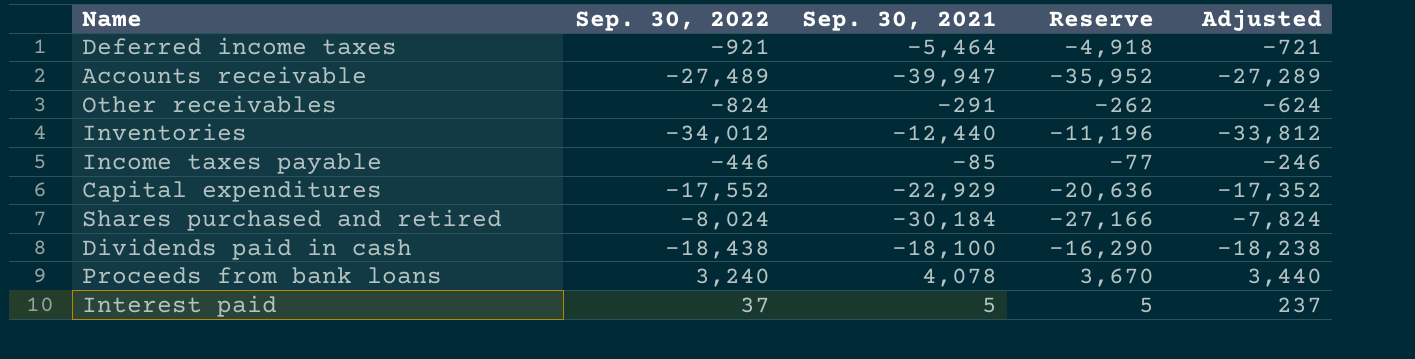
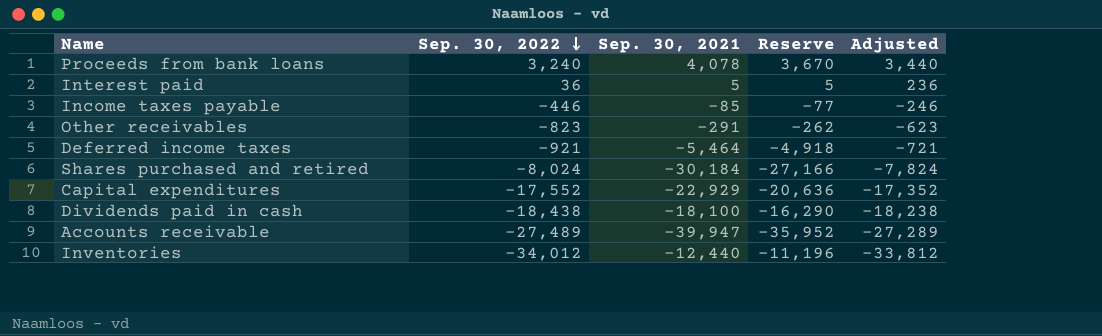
row order: none -> Sep. 30, 2022 descending
Interest paid | Sep. 30, 2022: 37 -> 36
Interest paid | Adjusted: 237 -> 236
Other receivables | Sep. 30, 2022: -824 -> -823
Other receivables | Adjusted: -624 -> -623

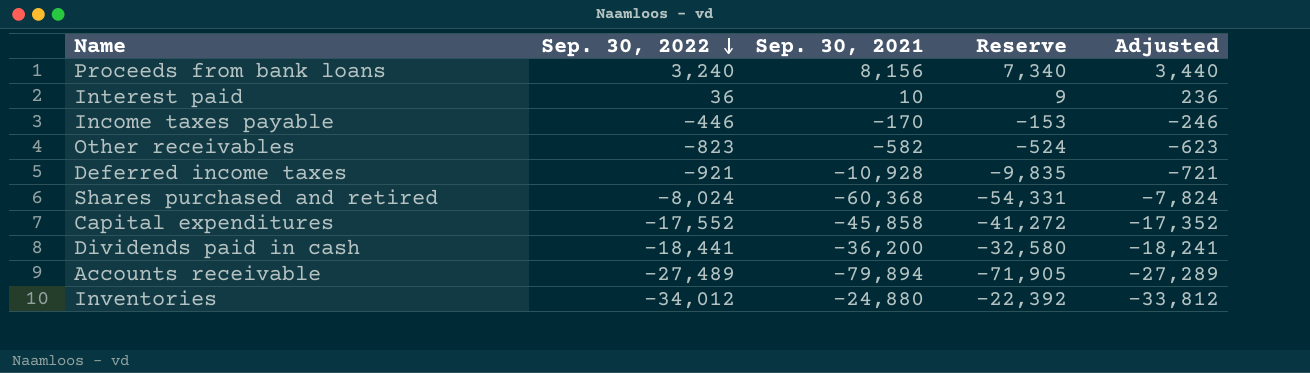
Proceeds from bank loans | Sep. 30, 2021: 4,078 -> 8,156
Proceeds from bank loans | Reserve: 3,670 -> 7,340
Interest paid | Sep. 30, 2021: 5 -> 10
Interest paid | Reserve: 5 -> 9
Income taxes payable | Sep. 30, 2021: -85 -> -170
Income taxes payable | Reserve: -77 -> -153
Other receivables | Sep. 30, 2021: -291 -> -582
Other receivables | Reserve: -262 -> -524
Deferred income taxes | Sep. 30, 2021: -5,464 -> -10,928
Deferred income taxes | Reserve: -4,918 -> -9,835
Shares purchased and retired | Sep. 30, 2021: -30,184 -> -60,368
Shares purchased and retired | Reserve: -27,166 -> -54,331
Capital expenditures | Sep. 30, 2021: -22,929 -> -45,858
Capital expenditures | Reserve: -20,636 -> -41,272
Dividends paid in cash | Sep. 30, 2022: -18,438 -> -18,441
Dividends paid in cash | Sep. 30, 2021: -18,100 -> -36,200
Dividends paid in cash | Reserve: -16,290 -> -32,580
Dividends paid in cash | Adjusted: -18,238 -> -18,241
Accounts receivable | Sep. 30, 2021: -39,947 -> -79,894
Accounts receivable | Reserve: -35,952 -> -71,905
Inventories | Sep. 30, 2021: -12,440 -> -24,880
Inventories | Reserve: -11,196 -> -22,392

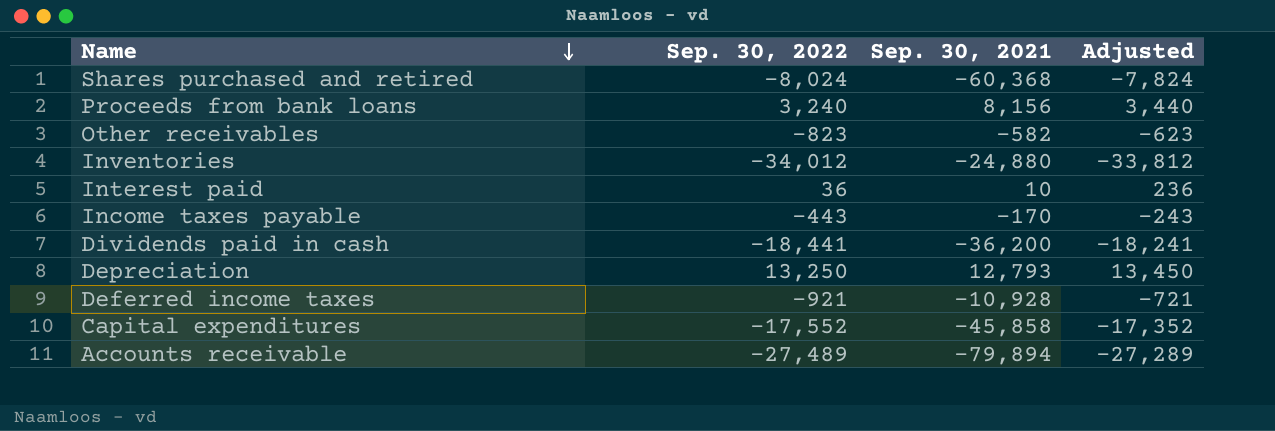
row order: Sep. 30, 2022 descending -> Name descending
column Reserve | formula: [Sep. 30, 2021] * 0.9 -> none
Income taxes payable | Sep. 30, 2022: -446 -> -443
Income taxes payable | Adjusted: -246 -> -243
row Depreciation: none -> 13,250 | 12,793 | 13,450

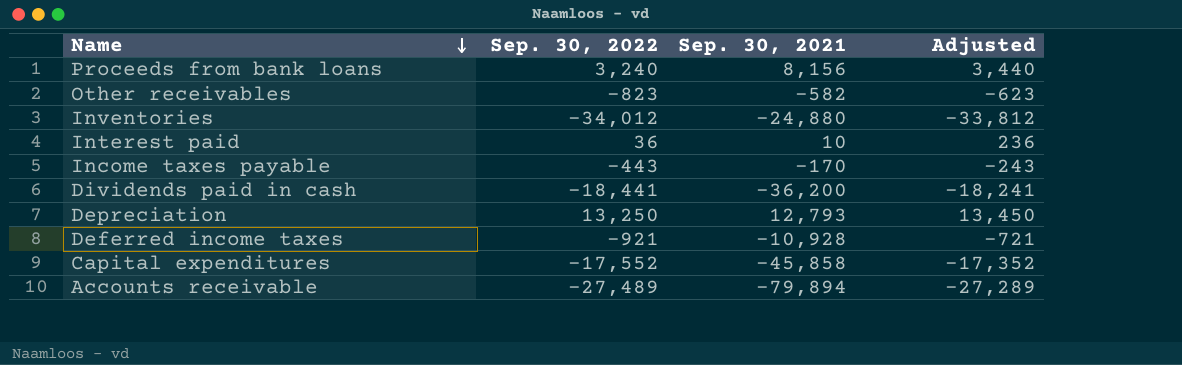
row Shares purchased and retired: -8,024 | -60,368 | -7,824 -> none

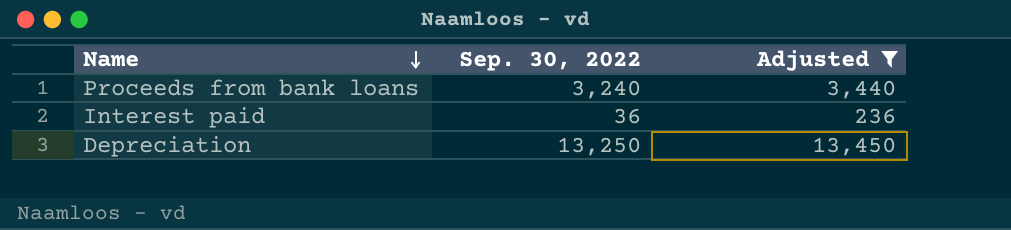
filter: none -> Adjusted >= 236
column Sep. 30, 2021 | position: 3 -> none

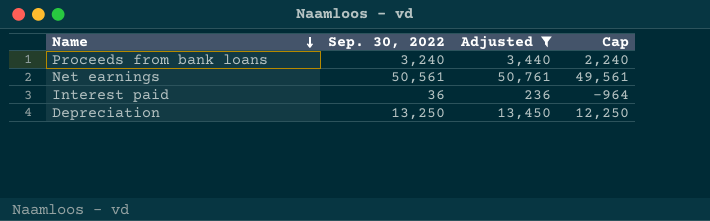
column Cap | formula: none -> [Sep. 30, 2022] - 1000
row Net earnings: none -> 50,561 | 50,761 | 49,561

